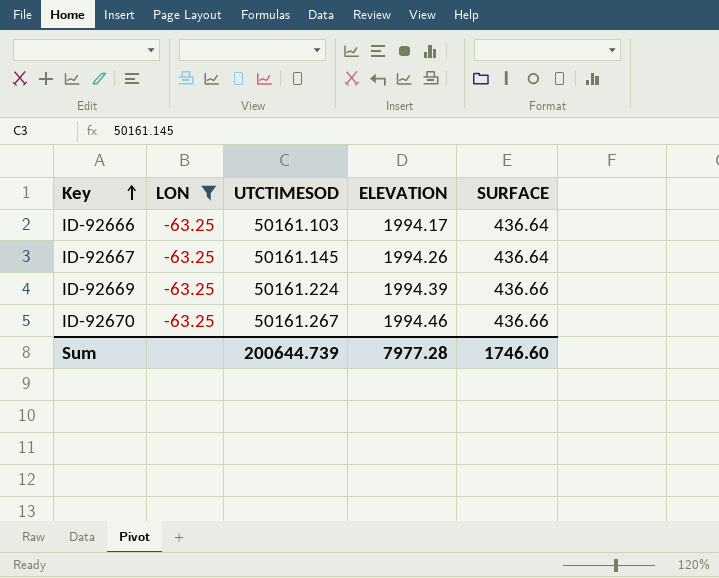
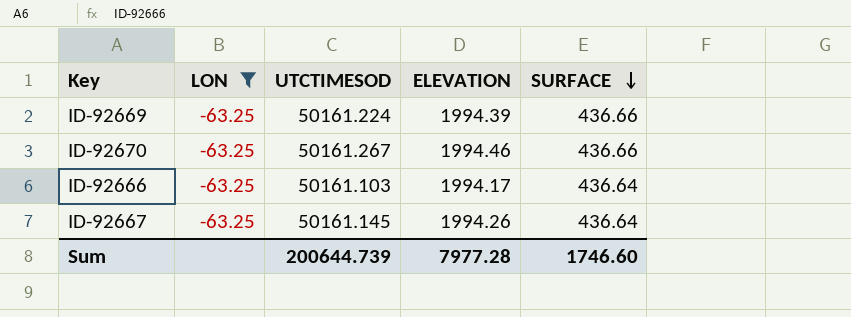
row order: Key ascending -> SURFACE descending

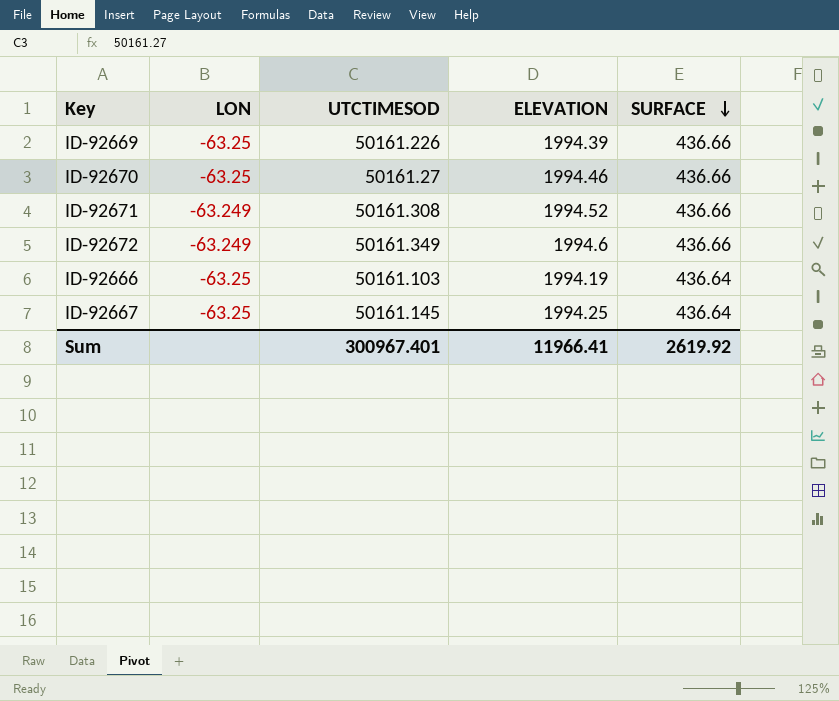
filter: LON = -63.25 -> none
ID-92669 | UTCTIMESOD: 50161.224 -> 50161.226
ID-92670 | UTCTIMESOD: 50161.267 -> 50161.27
ID-92666 | ELEVATION: 1994.17 -> 1994.19
ID-92667 | ELEVATION: 1994.26 -> 1994.25
Sum | UTCTIMESOD: 200644.739 -> 300967.401
Sum | ELEVATION: 7977.28 -> 11966.41
Sum | SURFACE: 1746.60 -> 2619.92

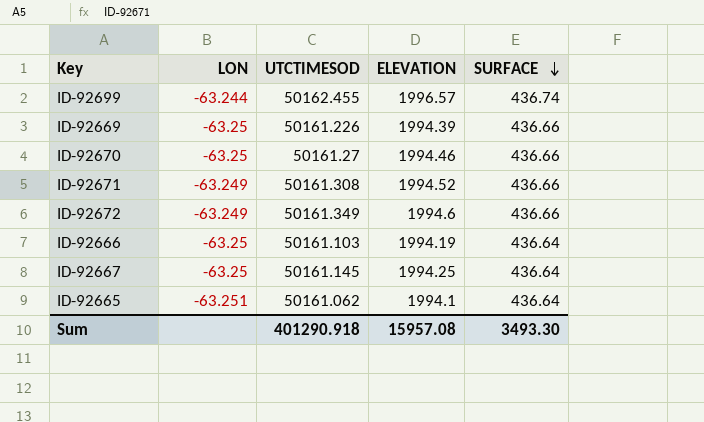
row ID-92699: none -> -63.244 | 50162.455 | 1996.57 | 436.74
row ID-92665: none -> -63.251 | 50161.062 | 1994.1 | 436.64
Sum | UTCTIMESOD: 300967.401 -> 401290.918
Sum | ELEVATION: 11966.41 -> 15957.08
Sum | SURFACE: 2619.92 -> 3493.30

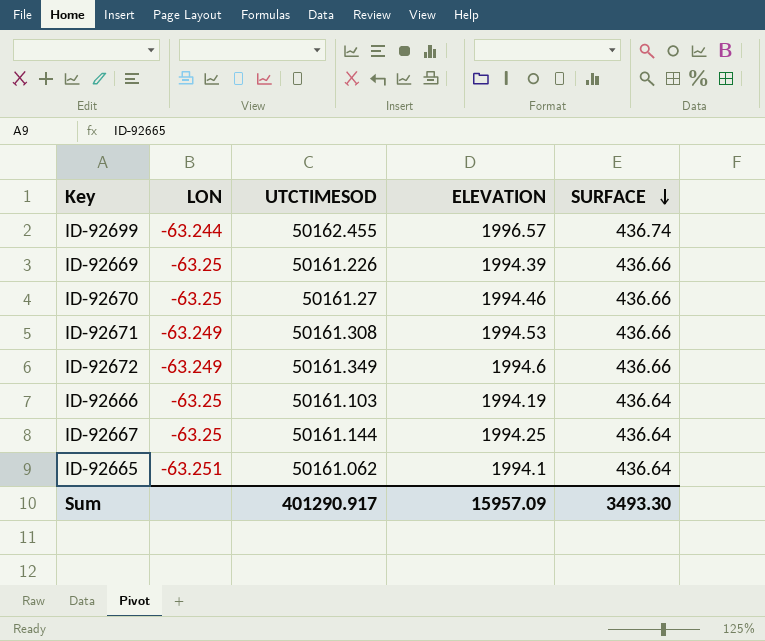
ID-92671 | ELEVATION: 1994.52 -> 1994.53
ID-92667 | UTCTIMESOD: 50161.145 -> 50161.144
Sum | UTCTIMESOD: 401290.918 -> 401290.917
Sum | ELEVATION: 15957.08 -> 15957.09

